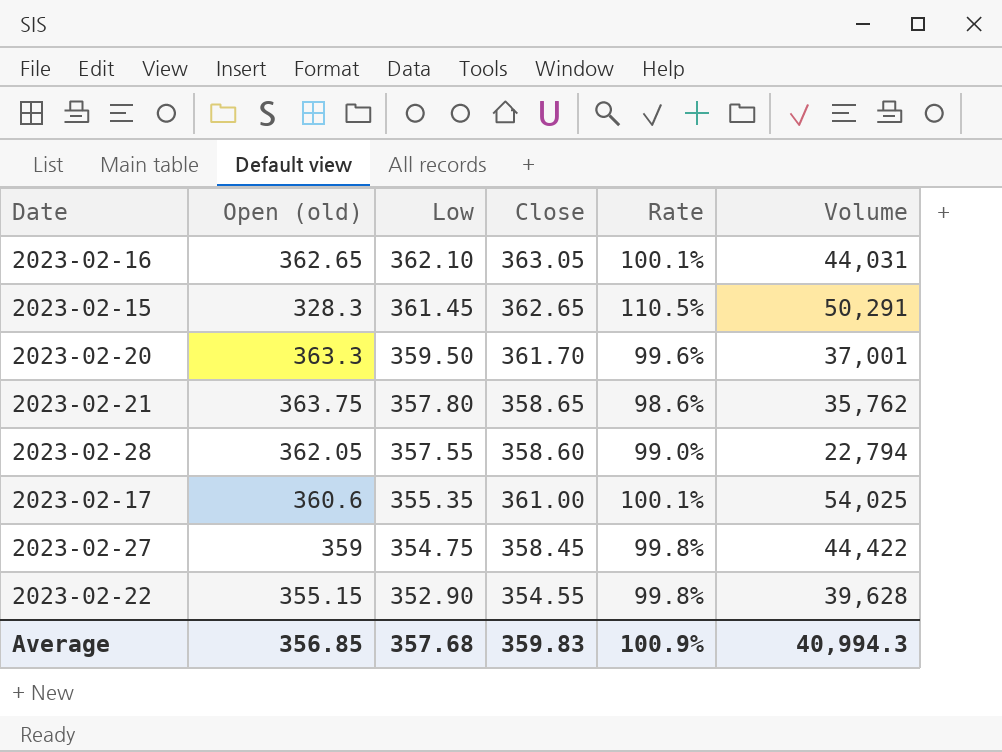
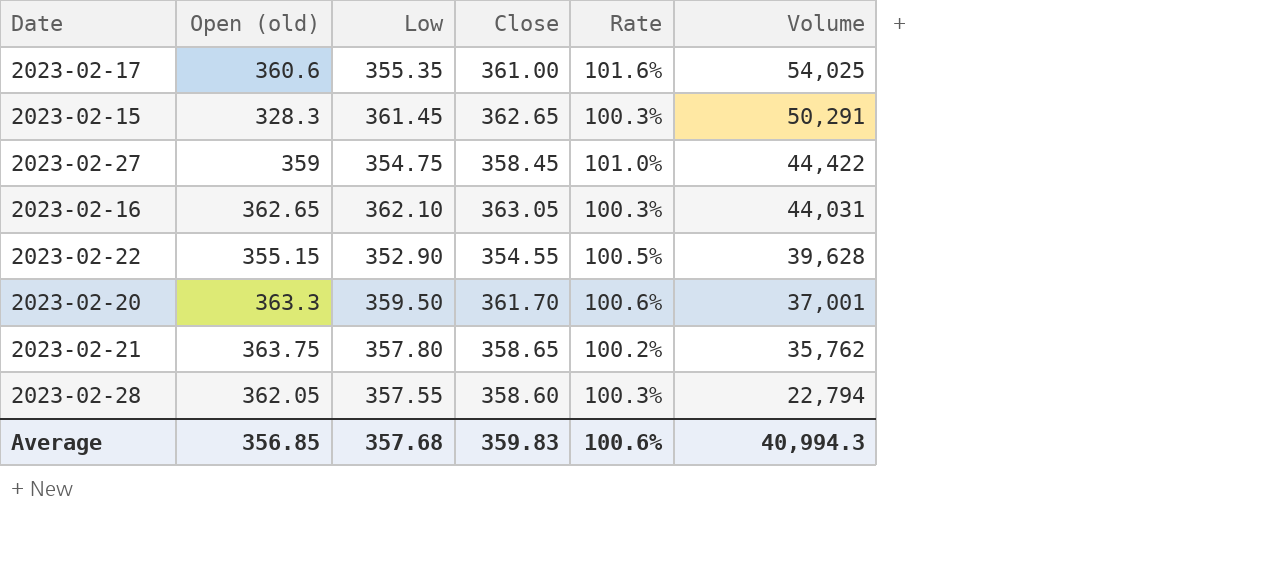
row order: Low descending -> Volume descending
column Rate | formula: [Close] / [Open (old)] -> [Close] / [Low]
Average | Rate: 100.9% -> 100.6%

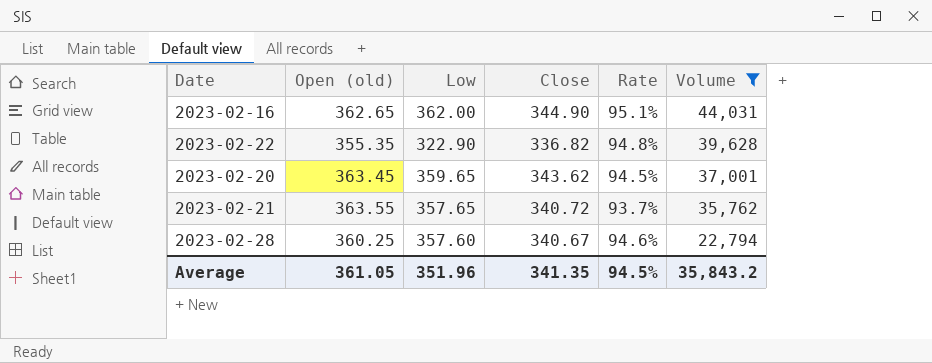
filter: none -> Volume <= 44,031
column Rate | formula: [Close] / [Low] -> [Close] / [Open (old)]
2023-02-16 | Low: 362.10 -> 362.00
2023-02-16 | Close: 363.05 -> 344.90
2023-02-22 | Open (old): 355.15 -> 355.35
2023-02-22 | Low: 352.90 -> 322.90
2023-02-22 | Close: 354.55 -> 336.82
2023-02-20 | Open (old): 363.3 -> 363.45
2023-02-20 | Low: 359.50 -> 359.65
2023-02-20 | Close: 361.70 -> 343.62
2023-02-21 | Open (old): 363.75 -> 363.55
2023-02-21 | Low: 357.80 -> 357.65
2023-02-21 | Close: 358.65 -> 340.72
2023-02-28 | Open (old): 362.05 -> 360.25
2023-02-28 | Low: 357.55 -> 357.60
2023-02-28 | Close: 358.60 -> 340.67
Average | Open (old): 356.85 -> 361.05
Average | Low: 357.68 -> 351.96
Average | Close: 359.83 -> 341.35
Average | Rate: 100.6% -> 94.5%
Average | Volume: 40,994.3 -> 35,843.2

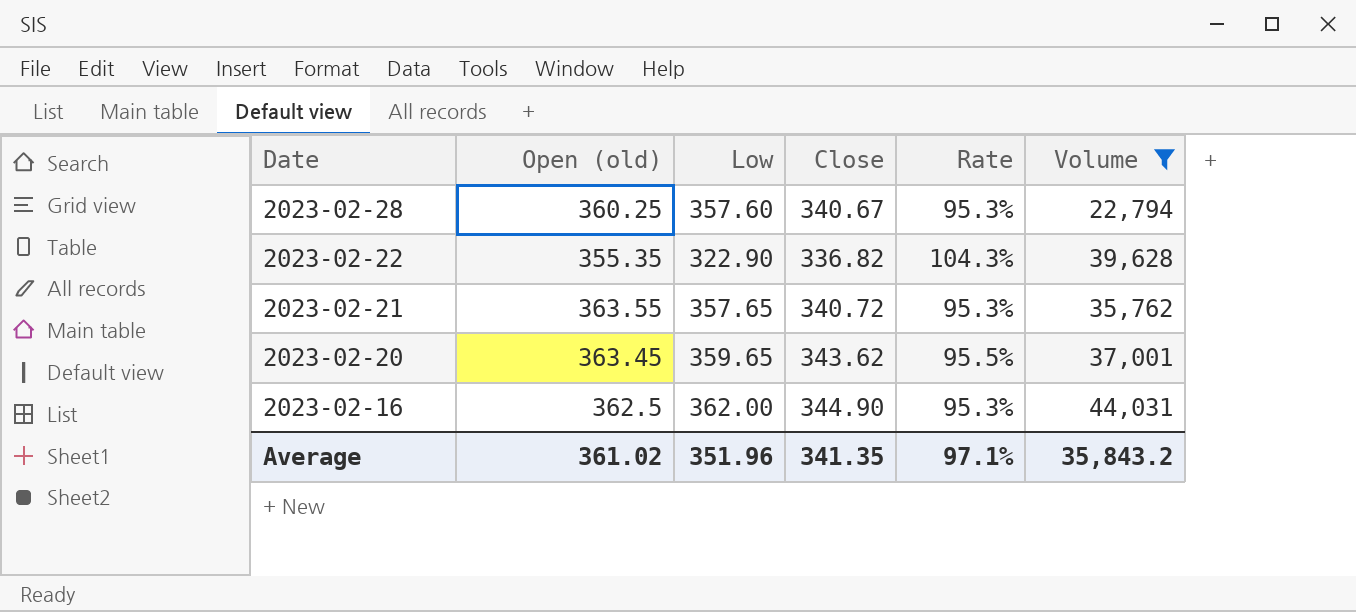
row order: Volume descending -> Date descending
column Rate | formula: [Close] / [Open (old)] -> [Close] / [Low]
2023-02-16 | Open (old): 362.65 -> 362.5
Average | Open (old): 361.05 -> 361.02
Average | Rate: 94.5% -> 97.1%

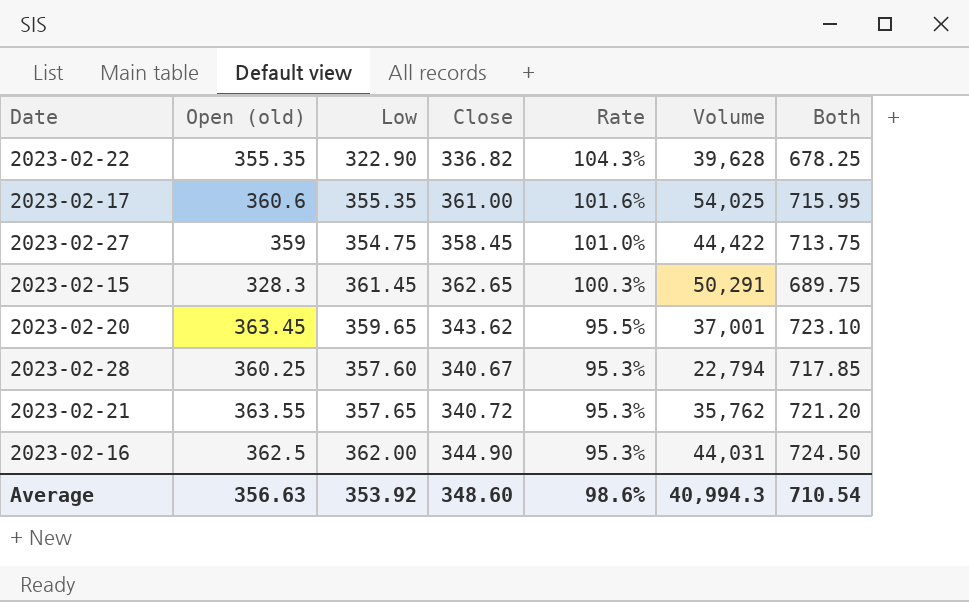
filter: Volume <= 44,031 -> none
row order: Date descending -> Rate descending
column Both | formula: none -> [Open (old)] + [Low]
Average | Open (old): 361.02 -> 356.63
Average | Low: 351.96 -> 353.92
Average | Close: 341.35 -> 348.60
Average | Rate: 97.1% -> 98.6%
Average | Volume: 35,843.2 -> 40,994.3

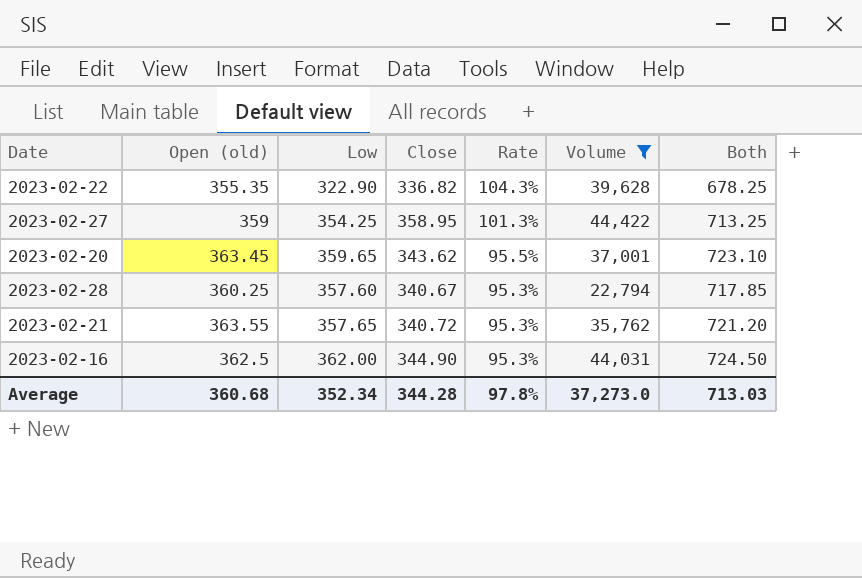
filter: none -> Volume <= 44,422
2023-02-27 | Low: 354.75 -> 354.25
2023-02-27 | Close: 358.45 -> 358.95
2023-02-27 | Rate: 101.0% -> 101.3%
2023-02-27 | Both: 713.75 -> 713.25
Average | Open (old): 356.63 -> 360.68
Average | Low: 353.92 -> 352.34
Average | Close: 348.60 -> 344.28
Average | Rate: 98.6% -> 97.8%
Average | Volume: 40,994.3 -> 37,273.0
Average | Both: 710.54 -> 713.03

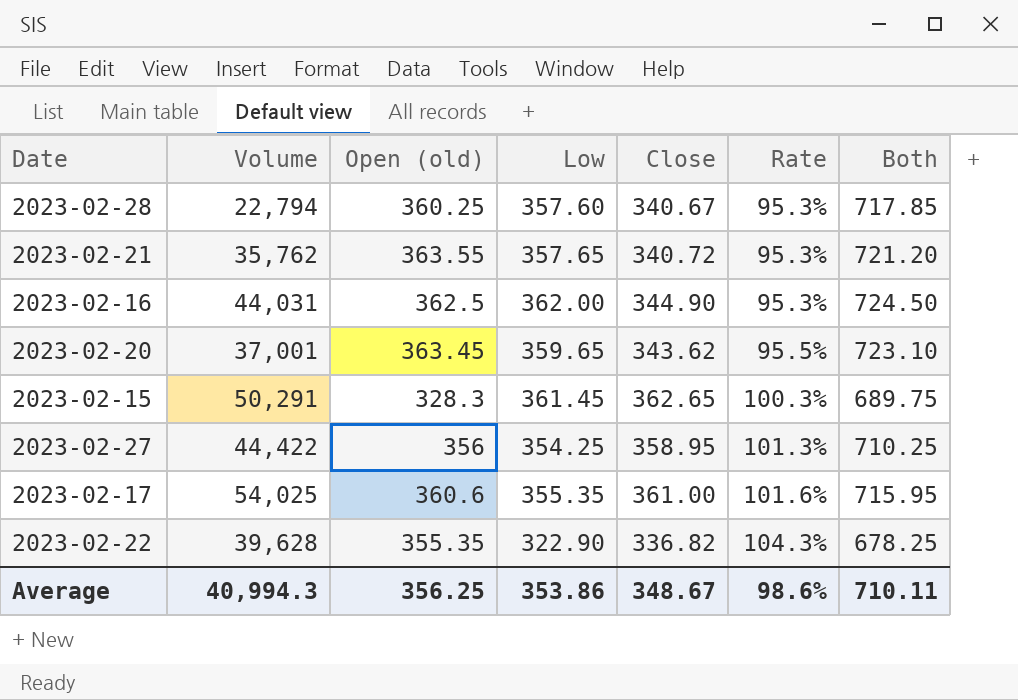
filter: Volume <= 44,422 -> none
row order: Rate descending -> Rate ascending
column Volume | position: 6 -> 2
2023-02-27 | Open (old): 359 -> 356
2023-02-27 | Both: 713.25 -> 710.25
Average | Volume: 37,273.0 -> 40,994.3
Average | Open (old): 360.68 -> 356.25
Average | Low: 352.34 -> 353.86
Average | Close: 344.28 -> 348.67
Average | Rate: 97.8% -> 98.6%
Average | Both: 713.03 -> 710.11

